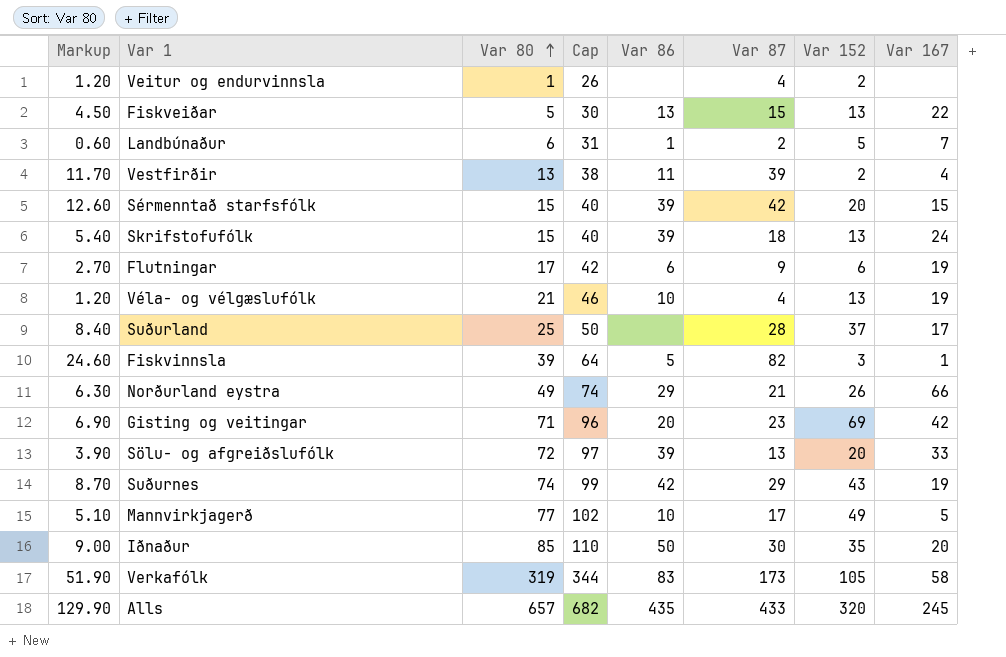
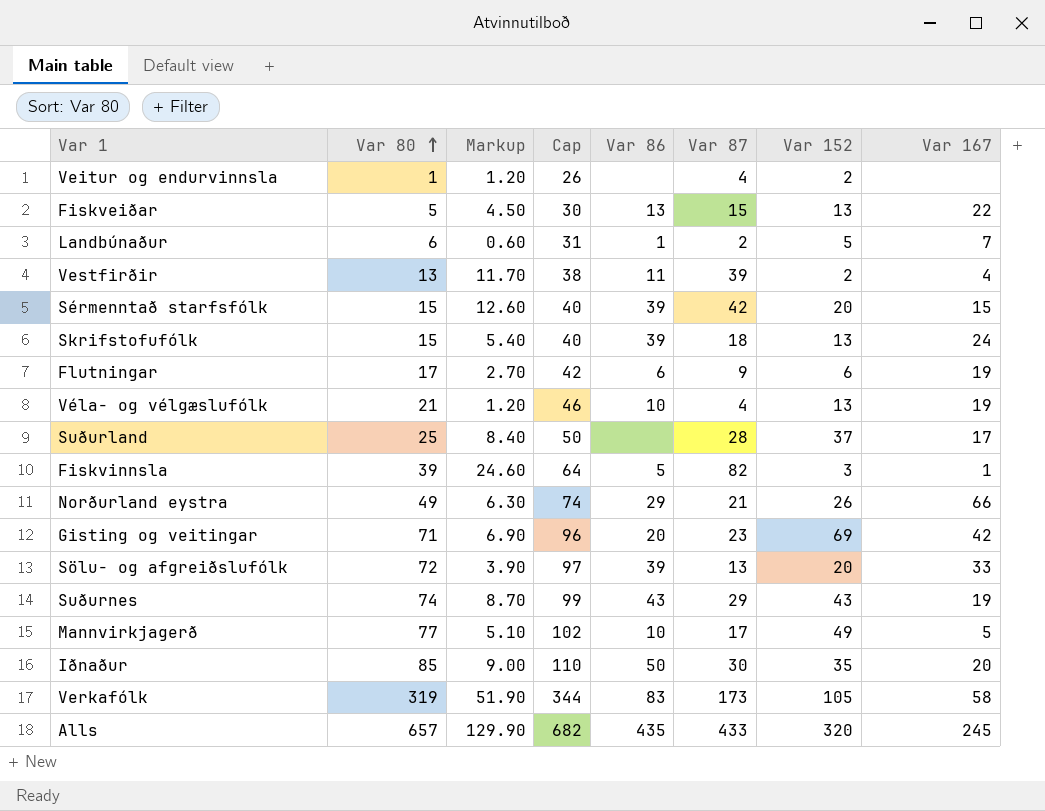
column Markup | position: 1 -> 3
Suðurnes | Var 86: 42 -> 43

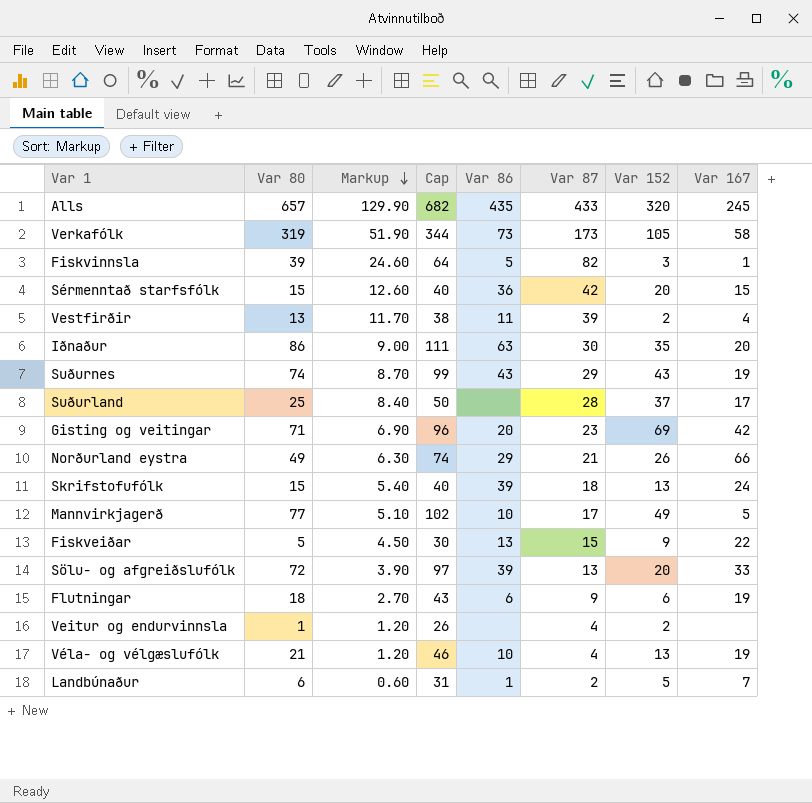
row order: Var 80 ascending -> Markup descending
Verkafólk | Var 86: 83 -> 73
Sérmenntað starfsfólk | Var 86: 39 -> 36
Iðnaður | Var 80: 85 -> 86
Iðnaður | Cap: 110 -> 111
Iðnaður | Var 86: 50 -> 63
Fiskveiðar | Var 152: 13 -> 9
Flutningar | Var 80: 17 -> 18
Flutningar | Cap: 42 -> 43

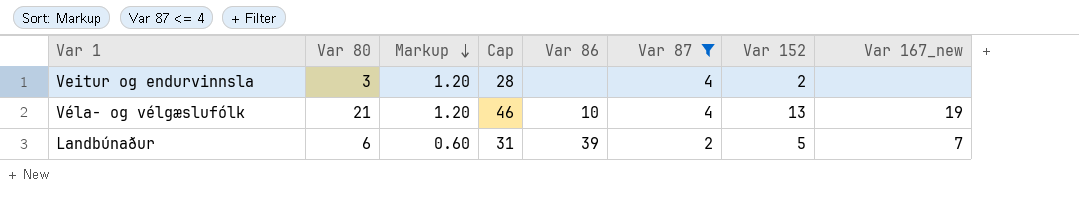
filter: none -> Var 87 <= 4
column name: Var 167 -> Var 167_new
Veitur og endurvinnsla | Var 80: 1 -> 3
Veitur og endurvinnsla | Cap: 26 -> 28
Landbúnaður | Var 86: 1 -> 39

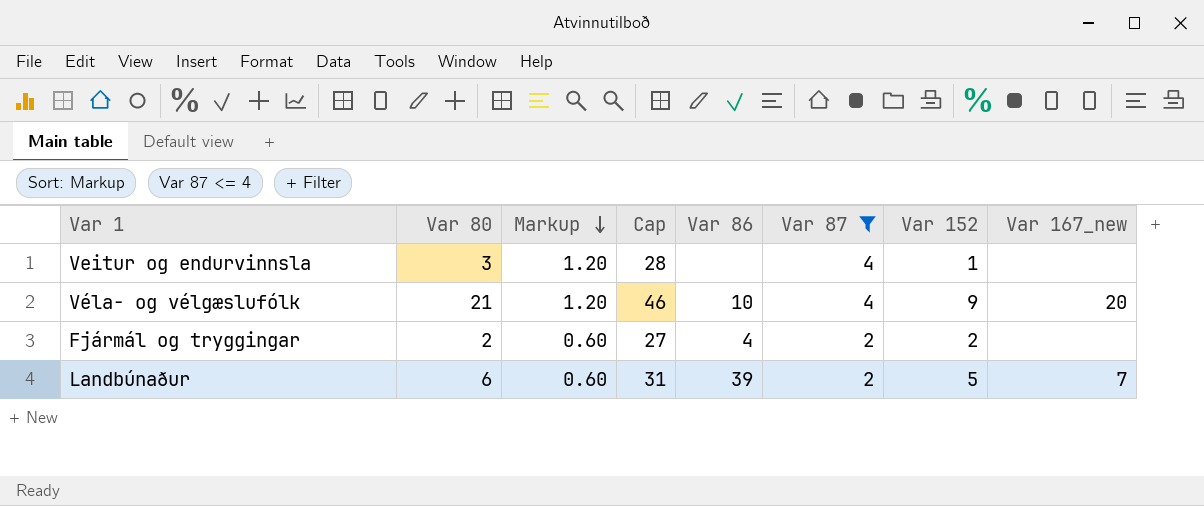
Veitur og endurvinnsla | Var 152: 2 -> 1
Véla- og vélgæslufólk | Var 152: 13 -> 9
Véla- og vélgæslufólk | Var 167_new: 19 -> 20
row Fjármál og tryggingar: none -> 2 | 0.60 | 27 | 4 | 2 | 2 | none

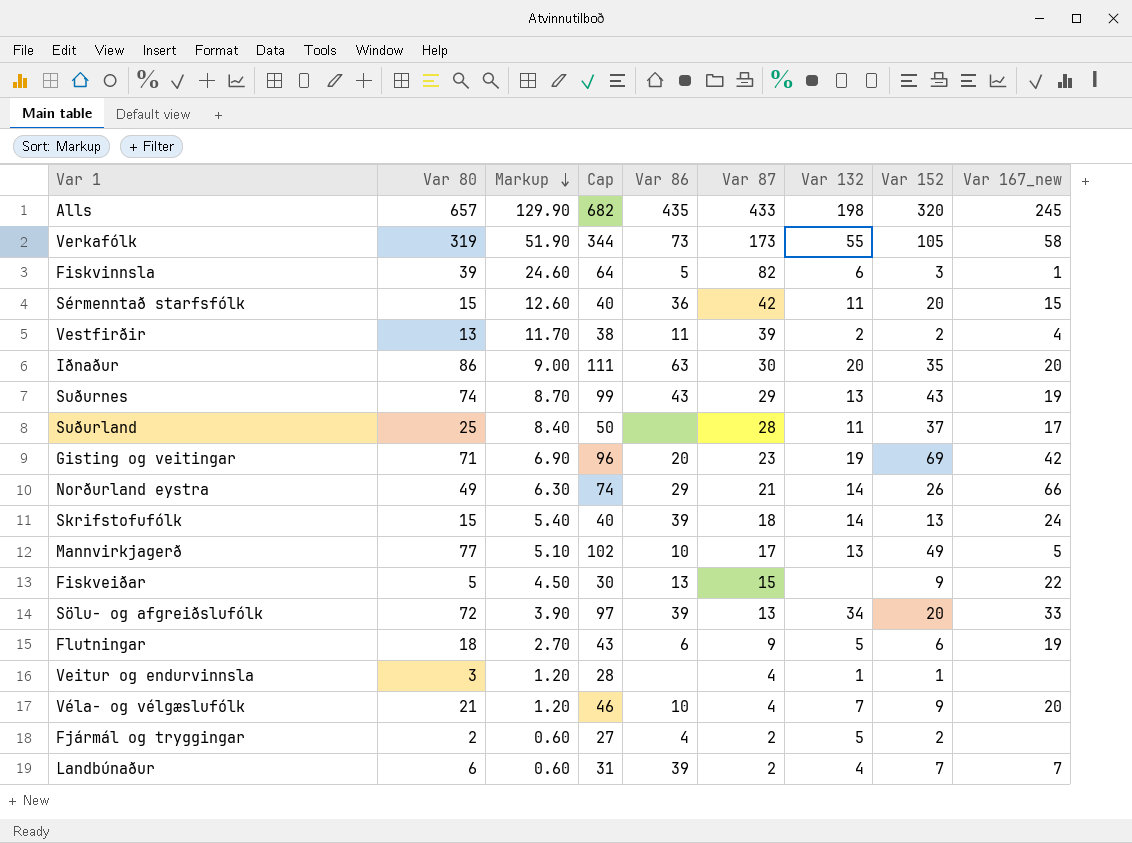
filter: Var 87 <= 4 -> none
column Var 132 | position: none -> 7
Landbúnaður | Var 152: 5 -> 7

